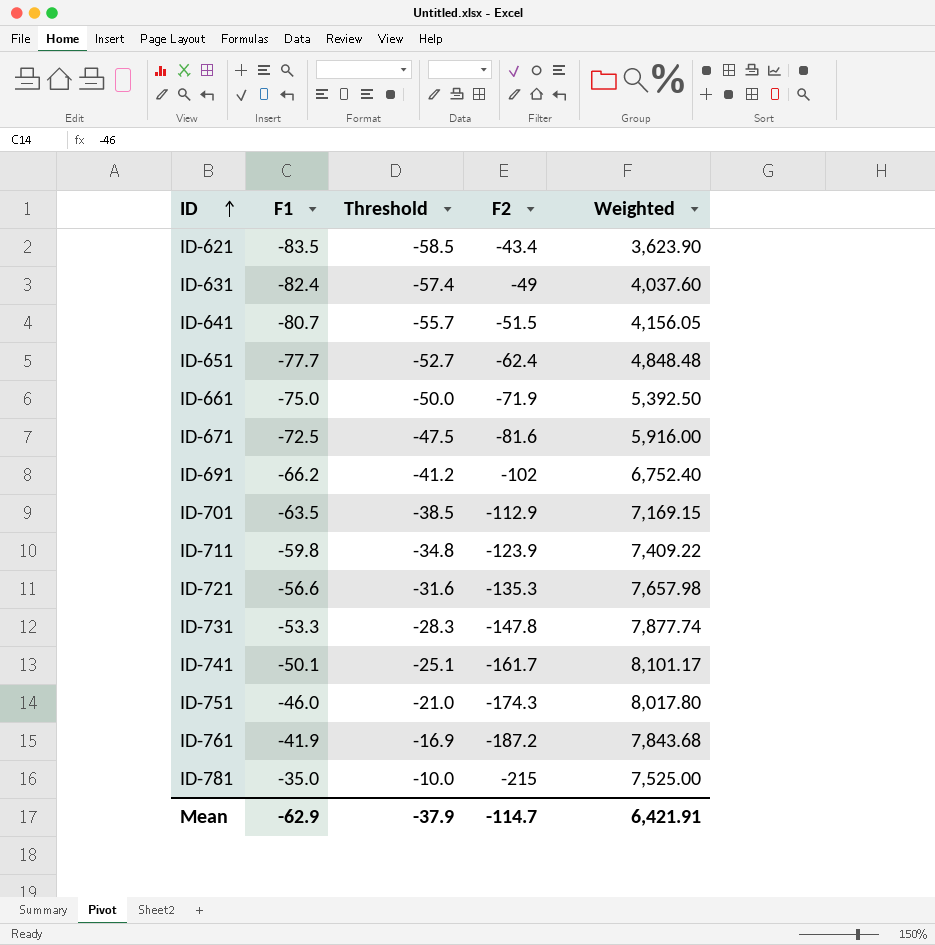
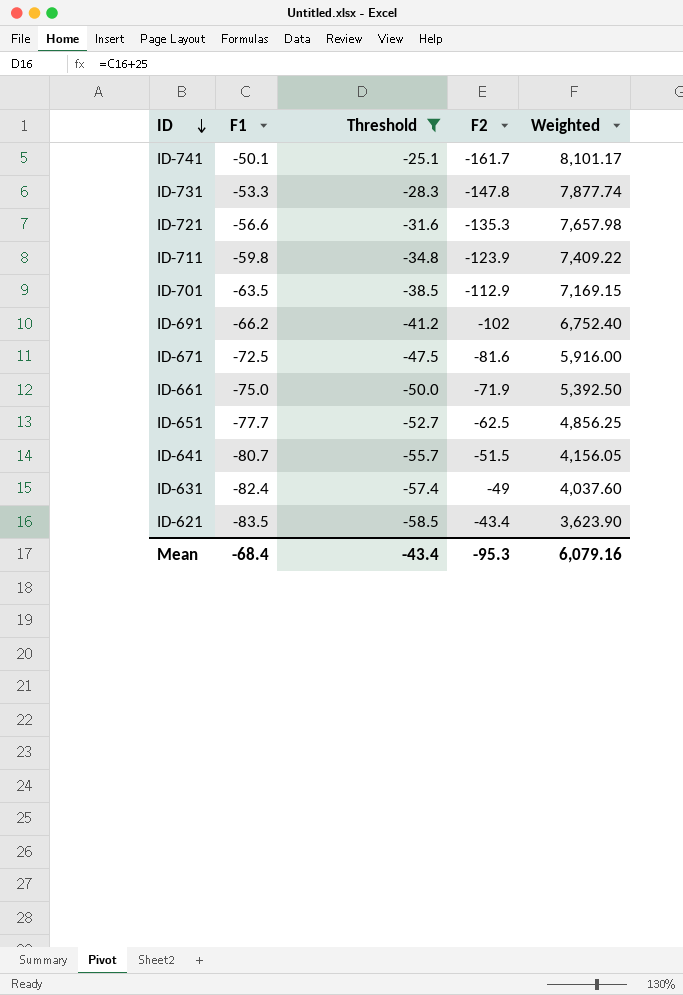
filter: none -> Threshold <= -25.1
row order: ID ascending -> ID descending
ID-651 | F2: -62.4 -> -62.5
ID-651 | Weighted: 4,848.48 -> 4,856.25
Mean | F1: -62.9 -> -68.4
Mean | Threshold: -37.9 -> -43.4
Mean | F2: -114.7 -> -95.3
Mean | Weighted: 6,421.91 -> 6,079.16

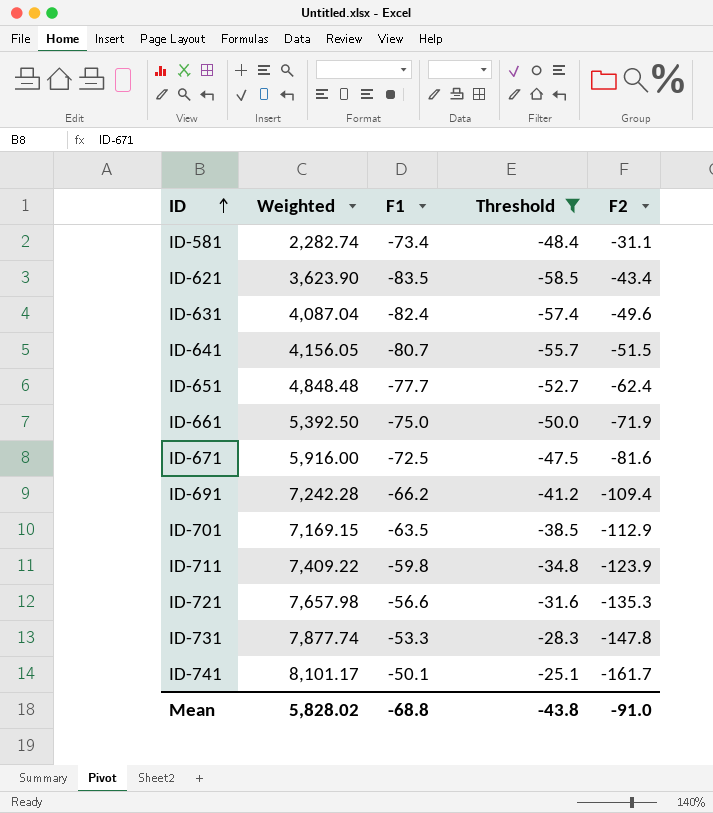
row order: ID descending -> ID ascending
column Weighted | position: 5 -> 2
row ID-581: none -> 2,282.74 | -73.4 | -48.4 | -31.1
ID-631 | Weighted: 4,037.60 -> 4,087.04
ID-631 | F2: -49 -> -49.6
ID-651 | Weighted: 4,856.25 -> 4,848.48
ID-651 | F2: -62.5 -> -62.4
ID-691 | Weighted: 6,752.40 -> 7,242.28
ID-691 | F2: -102 -> -109.4
Mean | Weighted: 6,079.16 -> 5,828.02
Mean | F1: -68.4 -> -68.8
Mean | Threshold: -43.4 -> -43.8
Mean | F2: -95.3 -> -91.0

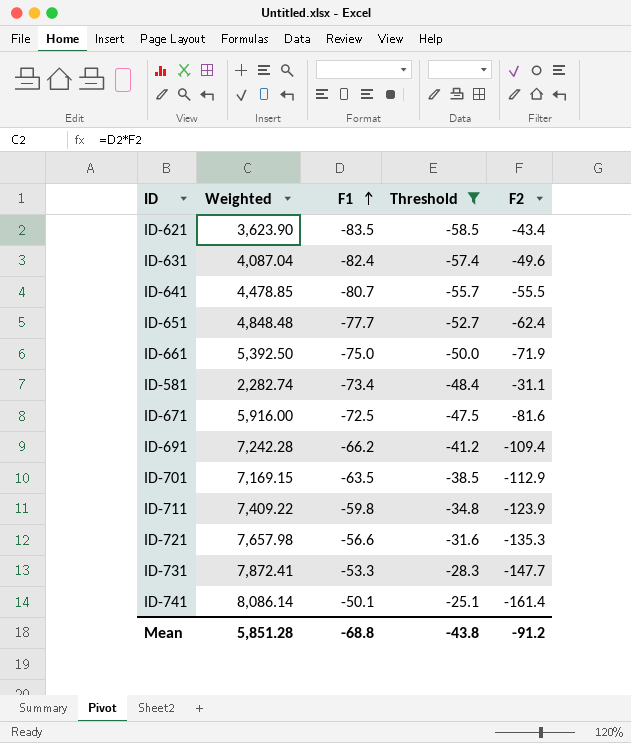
row order: ID ascending -> F1 ascending
ID-641 | Weighted: 4,156.05 -> 4,478.85
ID-641 | F2: -51.5 -> -55.5
ID-731 | Weighted: 7,877.74 -> 7,872.41
ID-731 | F2: -147.8 -> -147.7
ID-741 | Weighted: 8,101.17 -> 8,086.14
ID-741 | F2: -161.7 -> -161.4
Mean | Weighted: 5,828.02 -> 5,851.28
Mean | F2: -91.0 -> -91.2

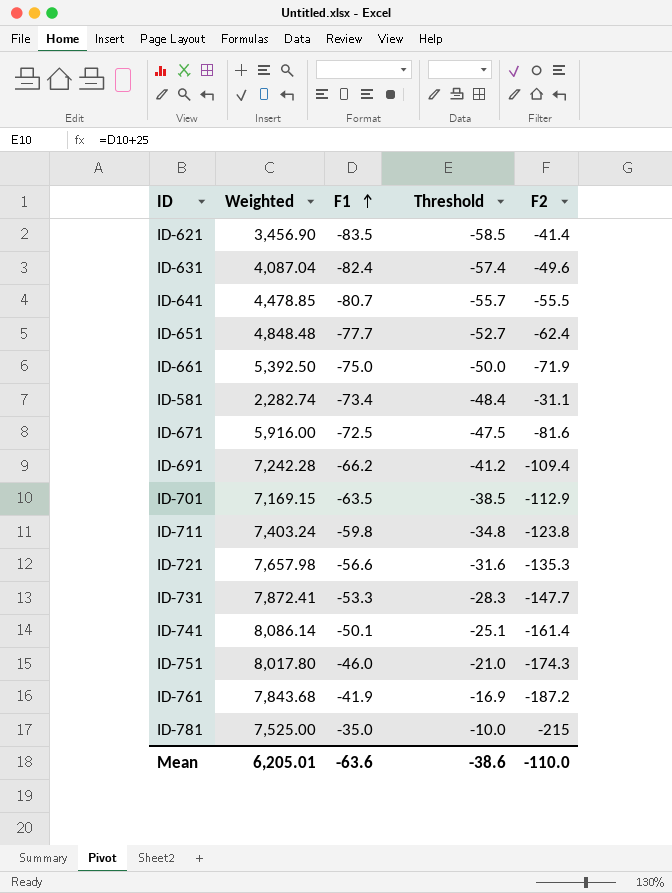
filter: Threshold <= -25.1 -> none
ID-621 | Weighted: 3,623.90 -> 3,456.90
ID-621 | F2: -43.4 -> -41.4
ID-711 | Weighted: 7,409.22 -> 7,403.24
ID-711 | F2: -123.9 -> -123.8
Mean | Weighted: 5,851.28 -> 6,205.01
Mean | F1: -68.8 -> -63.6
Mean | Threshold: -43.8 -> -38.6
Mean | F2: -91.2 -> -110.0

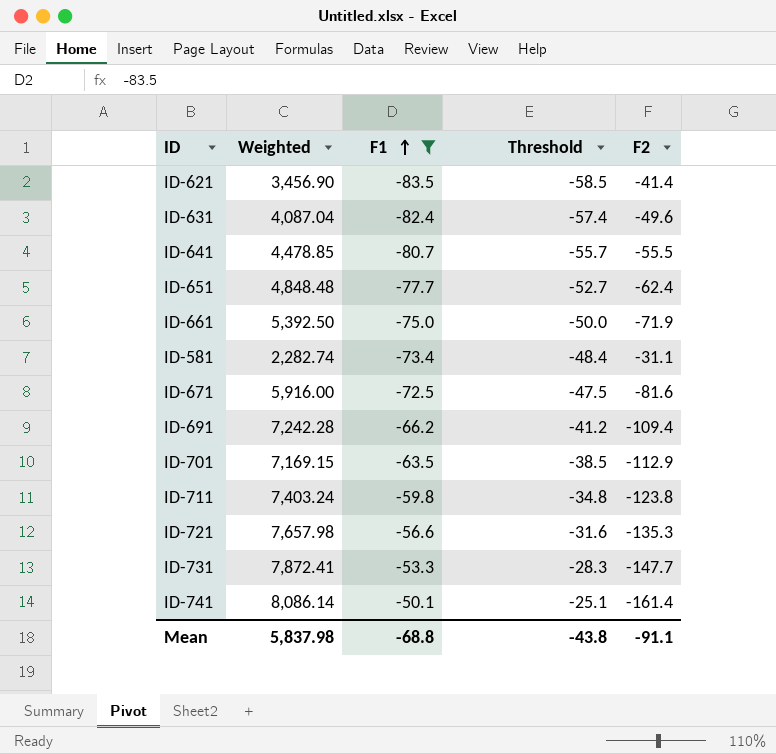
filter: none -> F1 <= -50.1
Mean | Weighted: 6,205.01 -> 5,837.98
Mean | F1: -63.6 -> -68.8
Mean | Threshold: -38.6 -> -43.8
Mean | F2: -110.0 -> -91.1

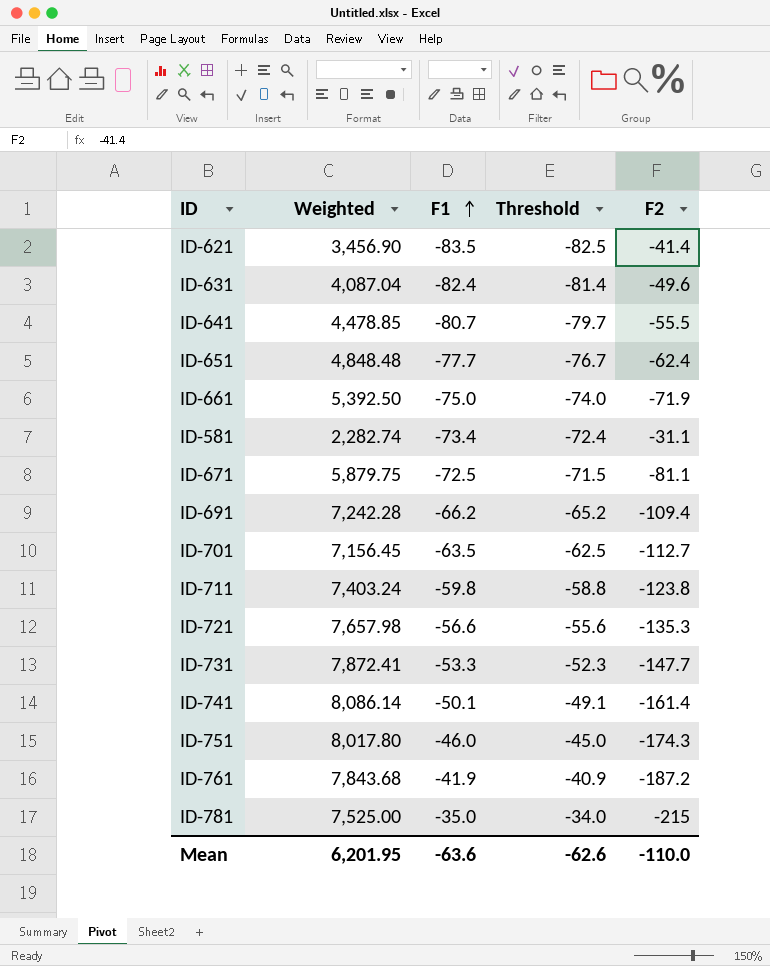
filter: F1 <= -50.1 -> none
column Threshold | formula: [F1] + 25 -> [F1] + 1
ID-671 | Weighted: 5,916.00 -> 5,879.75
ID-671 | F2: -81.6 -> -81.1
ID-701 | Weighted: 7,169.15 -> 7,156.45
ID-701 | F2: -112.9 -> -112.7
Mean | Weighted: 5,837.98 -> 6,201.95
Mean | F1: -68.8 -> -63.6
Mean | Threshold: -43.8 -> -62.6
Mean | F2: -91.1 -> -110.0

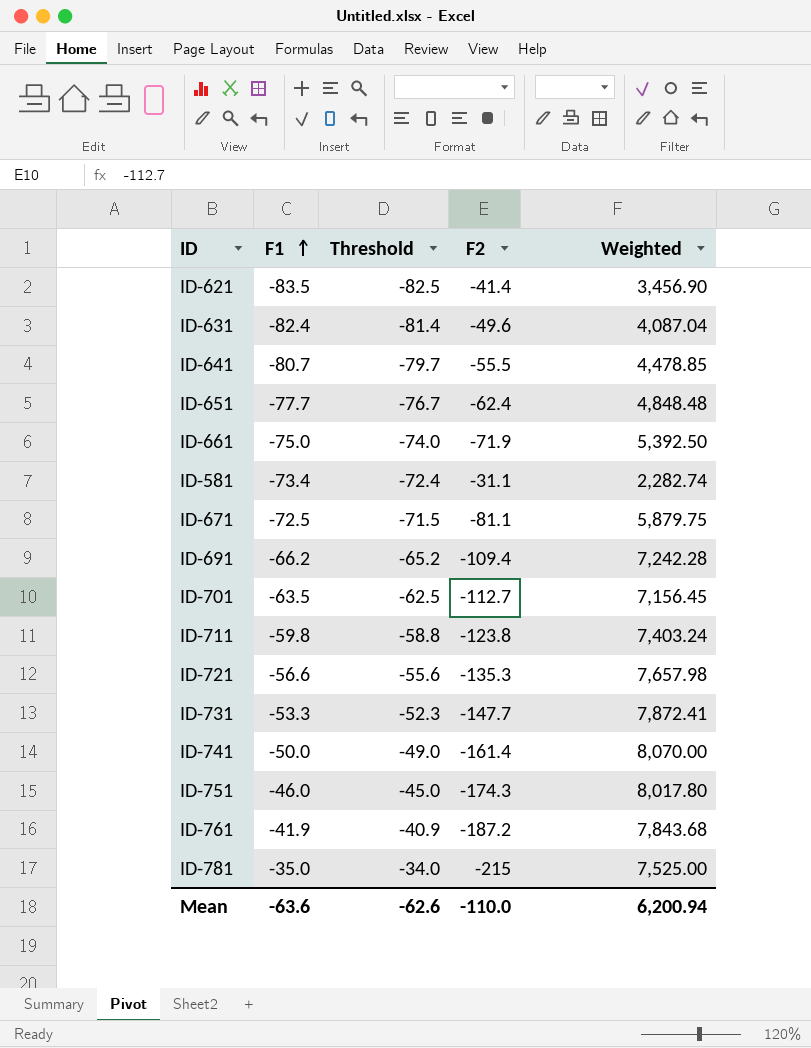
column Weighted | position: 2 -> 5
ID-741 | F1: -50.1 -> -50.0
ID-741 | Threshold: -49.1 -> -49.0
ID-741 | Weighted: 8,086.14 -> 8,070.00
Mean | Weighted: 6,201.95 -> 6,200.94

